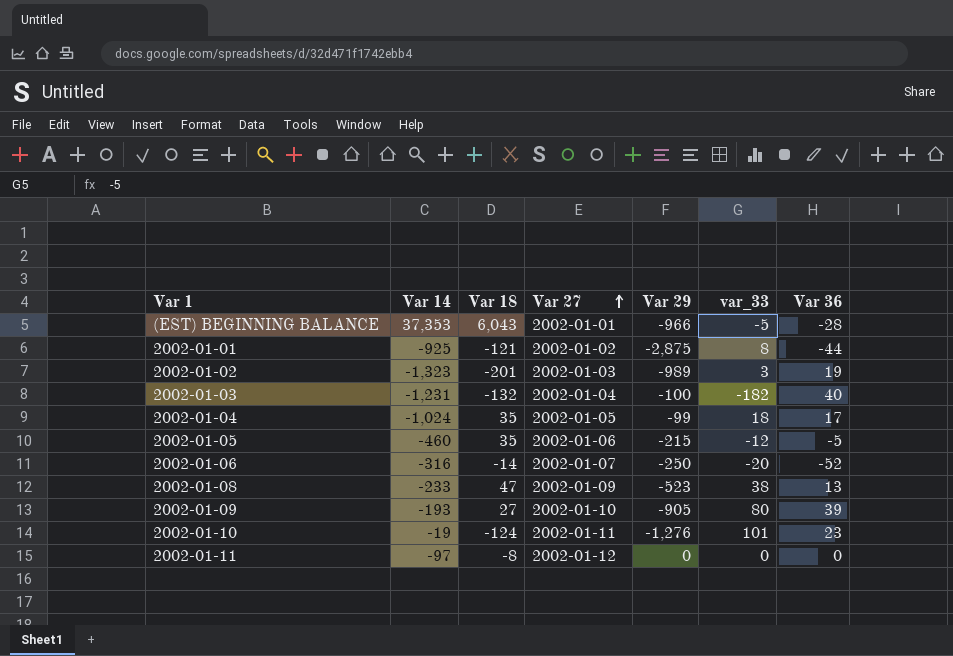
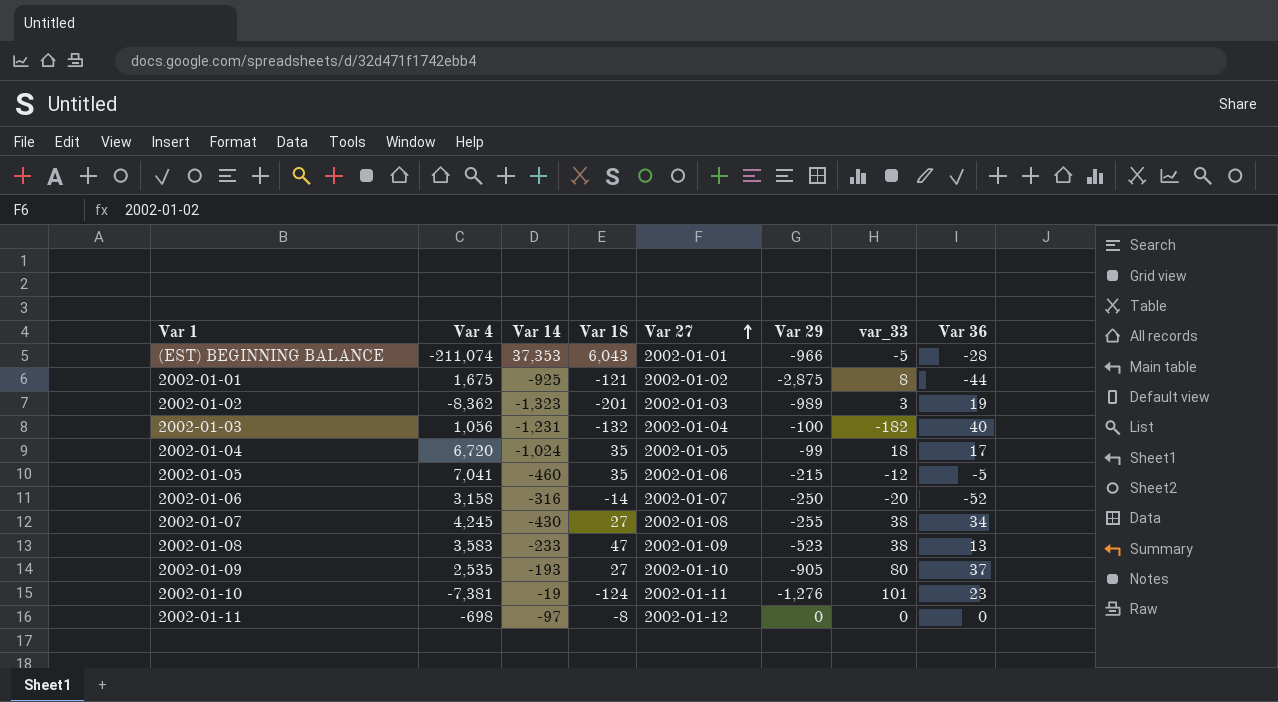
column Var 4 | position: none -> 2
row 2002-01-07: none -> 4,245 | -430 | 27 | 2002-01-08 | -255 | 38 | 34
2002-01-09 | Var 36: 39 -> 37

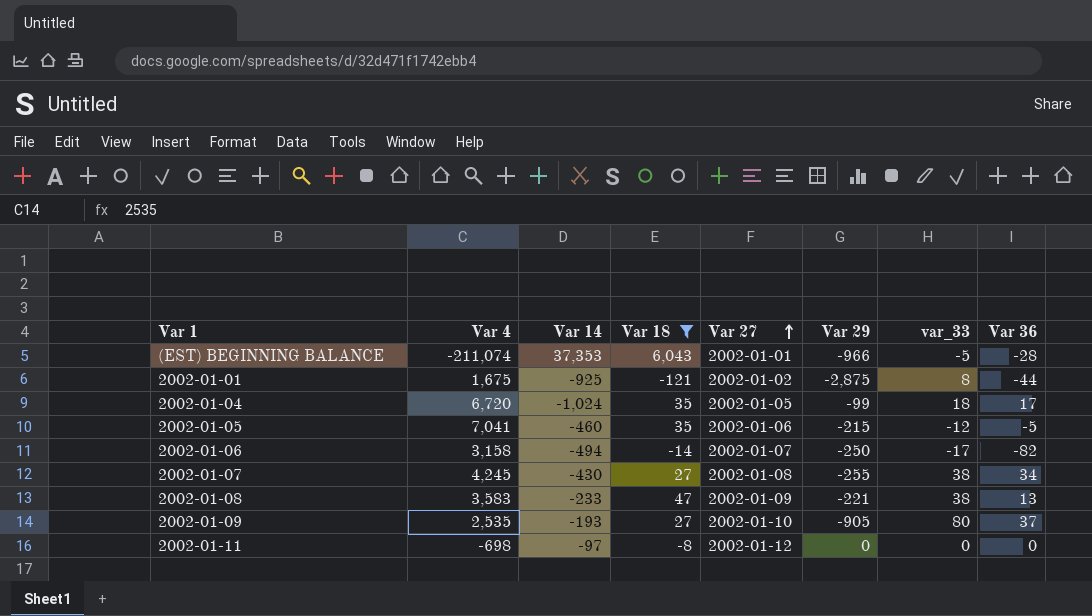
filter: none -> Var 18 >= -121
2002-01-06 | Var 14: -316 -> -494
2002-01-06 | var_33: -20 -> -17
2002-01-06 | Var 36: -52 -> -82
2002-01-08 | Var 29: -523 -> -221

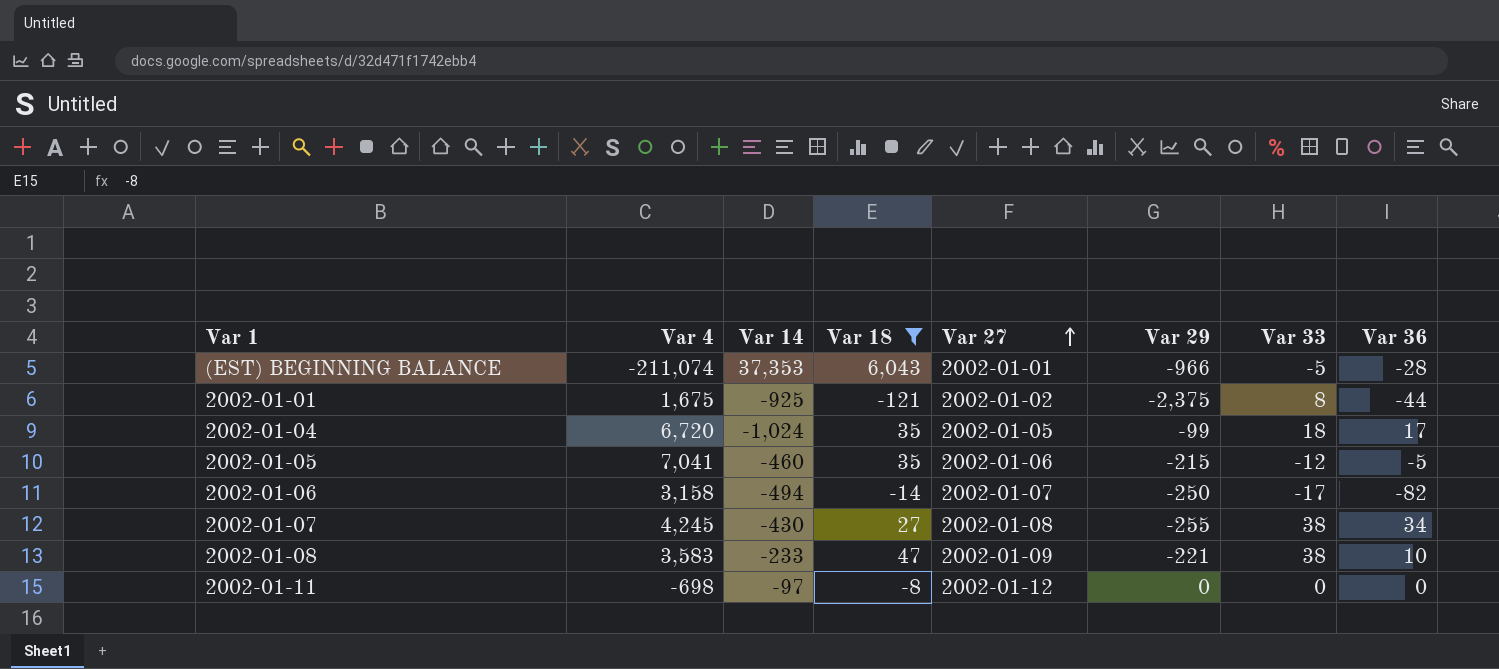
column name: var_33 -> Var 33
row 2002-01-09: 2,535 | -193 | 27 | 2002-01-10 | -905 | 80 | 37 -> none
2002-01-01 | Var 29: -2,875 -> -2,375
2002-01-08 | Var 36: 13 -> 10

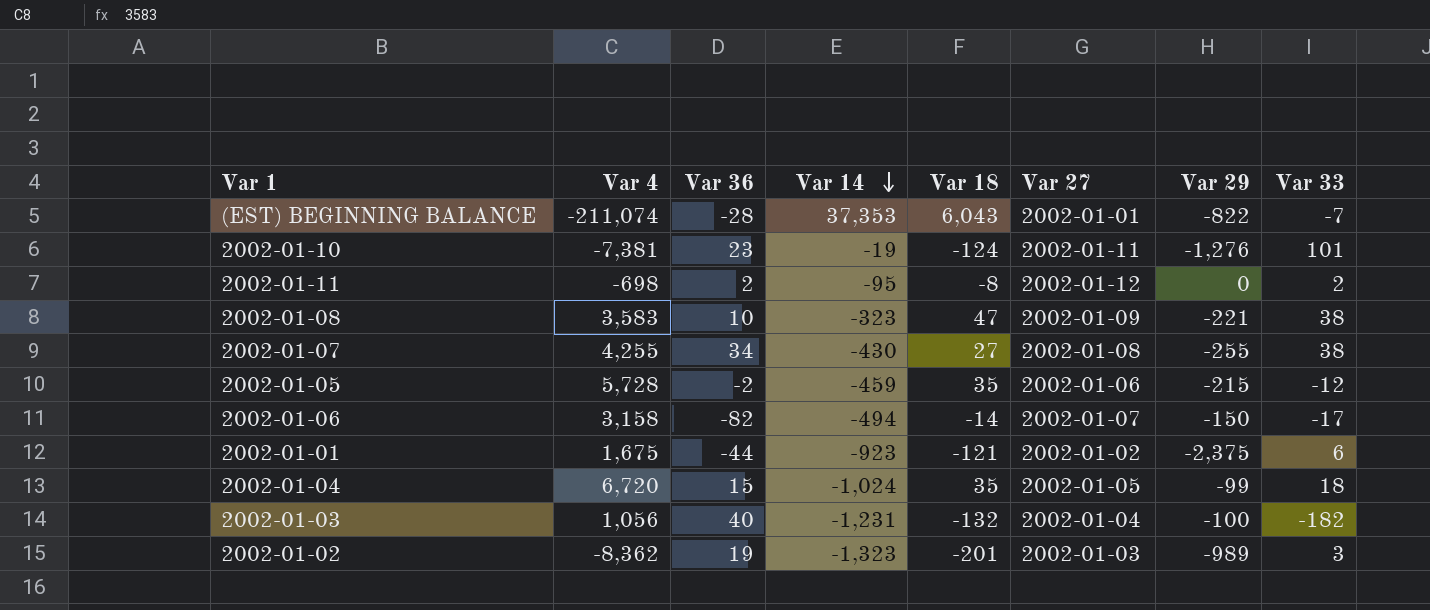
filter: Var 18 >= -121 -> none
row order: Var 27 ascending -> Var 14 descending
column Var 36 | position: 8 -> 3
(EST) BEGINNING BALANCE | Var 29: -966 -> -822
(EST) BEGINNING BALANCE | Var 33: -5 -> -7
2002-01-11 | Var 36: 0 -> 2
2002-01-11 | Var 14: -97 -> -95
2002-01-11 | Var 33: 0 -> 2
2002-01-08 | Var 14: -233 -> -323
2002-01-07 | Var 4: 4,245 -> 4,255
2002-01-05 | Var 4: 7,041 -> 5,728
2002-01-05 | Var 36: -5 -> -2
2002-01-05 | Var 14: -460 -> -459
2002-01-06 | Var 29: -250 -> -150
2002-01-01 | Var 14: -925 -> -923
2002-01-01 | Var 33: 8 -> 6
2002-01-04 | Var 36: 17 -> 15

